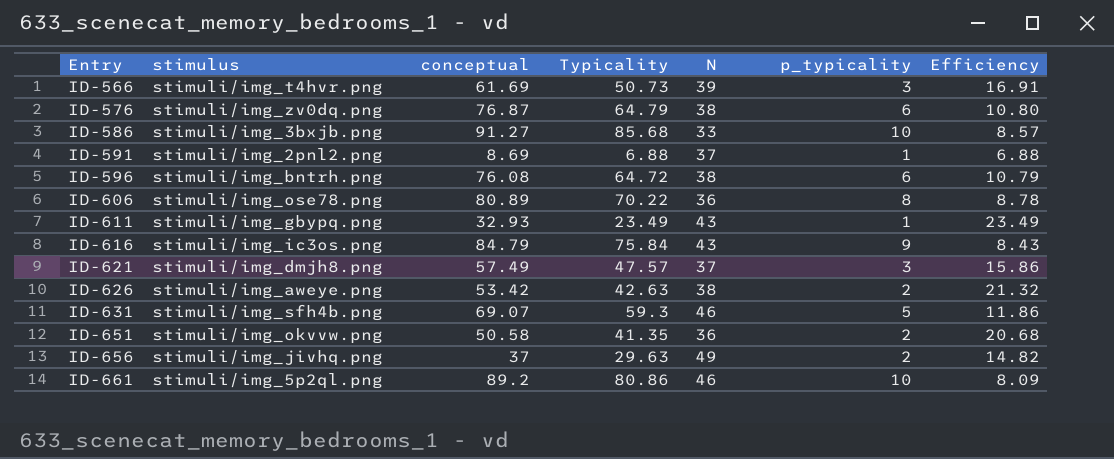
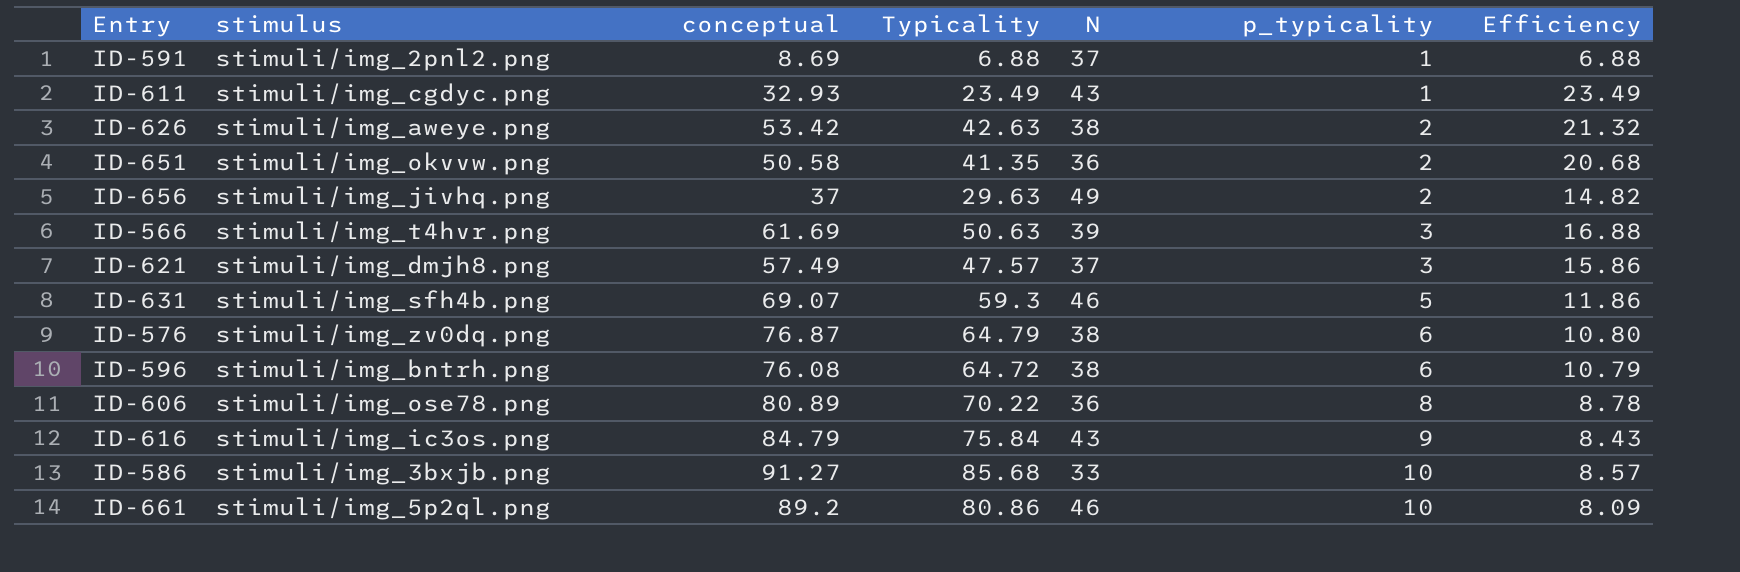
row order: Entry ascending -> p_typicality ascending
ID-611 | stimulus: stimuli/img_gbypq.png -> stimuli/img_cgdyc.png
ID-566 | Typicality: 50.73 -> 50.63
ID-566 | Efficiency: 16.91 -> 16.88

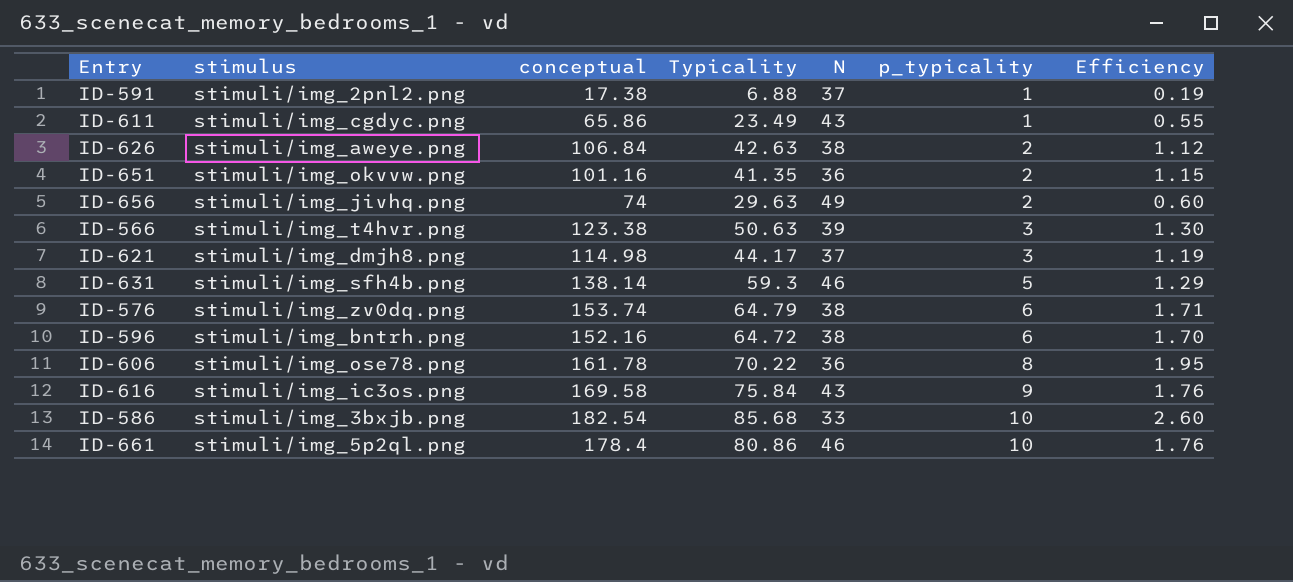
column Efficiency | formula: [Typicality] / [p_typicality] -> [Typicality] / [N]
ID-591 | conceptual: 8.69 -> 17.38
ID-611 | conceptual: 32.93 -> 65.86
ID-626 | conceptual: 53.42 -> 106.84
ID-651 | conceptual: 50.58 -> 101.16
ID-656 | conceptual: 37 -> 74
ID-566 | conceptual: 61.69 -> 123.38
ID-621 | conceptual: 57.49 -> 114.98
ID-621 | Typicality: 47.57 -> 44.17
ID-631 | conceptual: 69.07 -> 138.14
ID-576 | conceptual: 76.87 -> 153.74
ID-596 | conceptual: 76.08 -> 152.16
ID-606 | conceptual: 80.89 -> 161.78
ID-616 | conceptual: 84.79 -> 169.58
ID-586 | conceptual: 91.27 -> 182.54
ID-661 | conceptual: 89.2 -> 178.4

